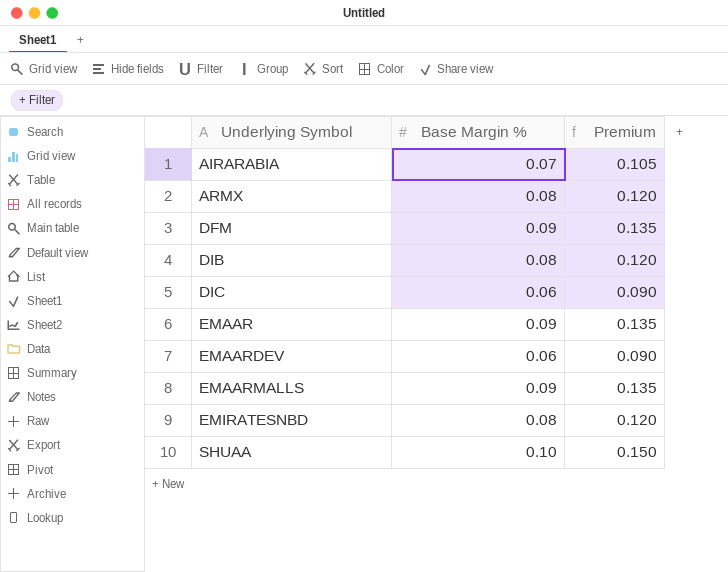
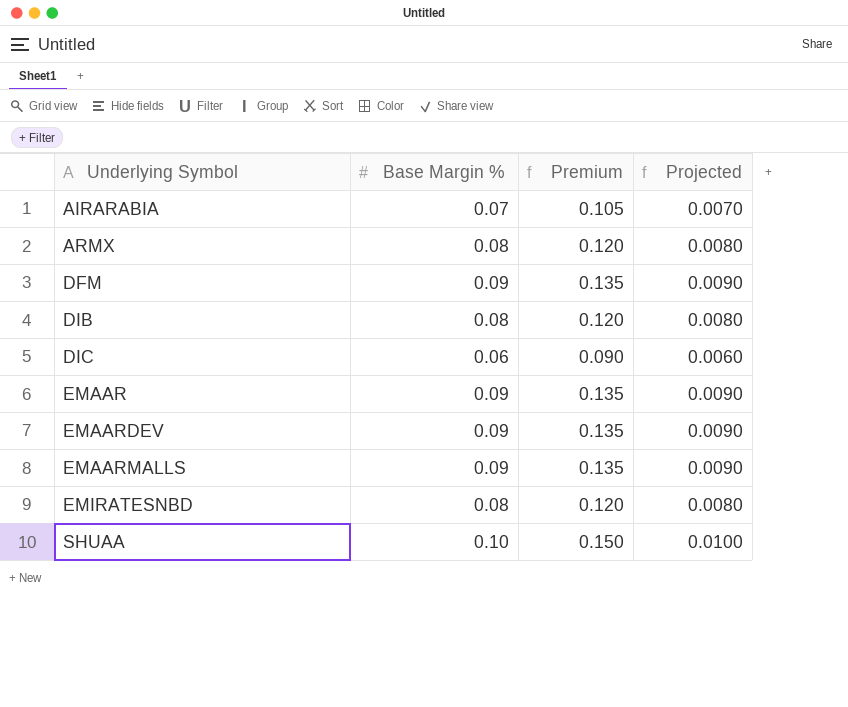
column Projected | formula: none -> [Base Margin %] * 0.1
EMAARDEV | Base Margin %: 0.06 -> 0.09
EMAARDEV | Premium: 0.090 -> 0.135

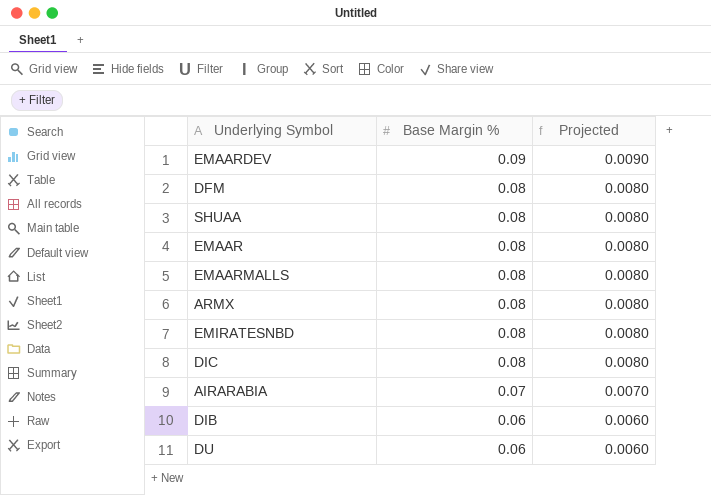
row order: Underlying Symbol ascending -> Base Margin % descending
column Premium | formula: [Base Margin %] * 1.5 -> none
DFM | Base Margin %: 0.09 -> 0.08
DFM | Projected: 0.0090 -> 0.0080
SHUAA | Base Margin %: 0.10 -> 0.08
SHUAA | Projected: 0.0100 -> 0.0080
EMAAR | Base Margin %: 0.09 -> 0.08
EMAAR | Projected: 0.0090 -> 0.0080
EMAARMALLS | Base Margin %: 0.09 -> 0.08
EMAARMALLS | Projected: 0.0090 -> 0.0080
DIC | Base Margin %: 0.06 -> 0.08
DIC | Projected: 0.0060 -> 0.0080
DIB | Base Margin %: 0.08 -> 0.06
DIB | Projected: 0.0080 -> 0.0060
row DU: none -> 0.06 | 0.0060

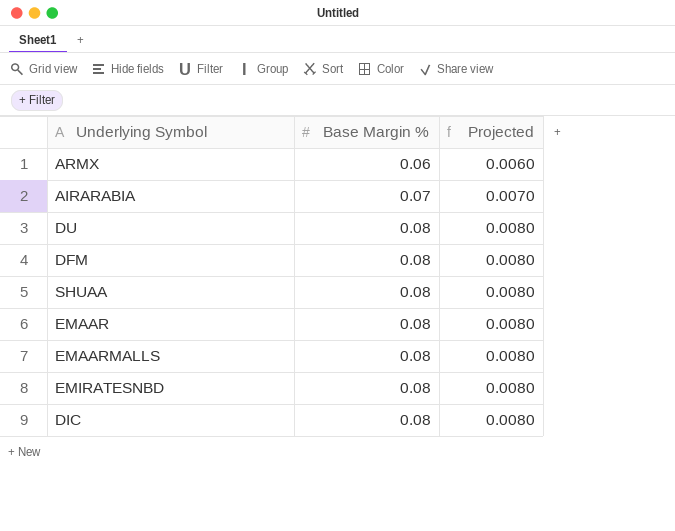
row order: Base Margin % descending -> Base Margin % ascending
row EMAARDEV: 0.09 | 0.0090 -> none
row DIB: 0.06 | 0.0060 -> none
ARMX | Base Margin %: 0.08 -> 0.06
ARMX | Projected: 0.0080 -> 0.0060
DU | Base Margin %: 0.06 -> 0.08
DU | Projected: 0.0060 -> 0.0080

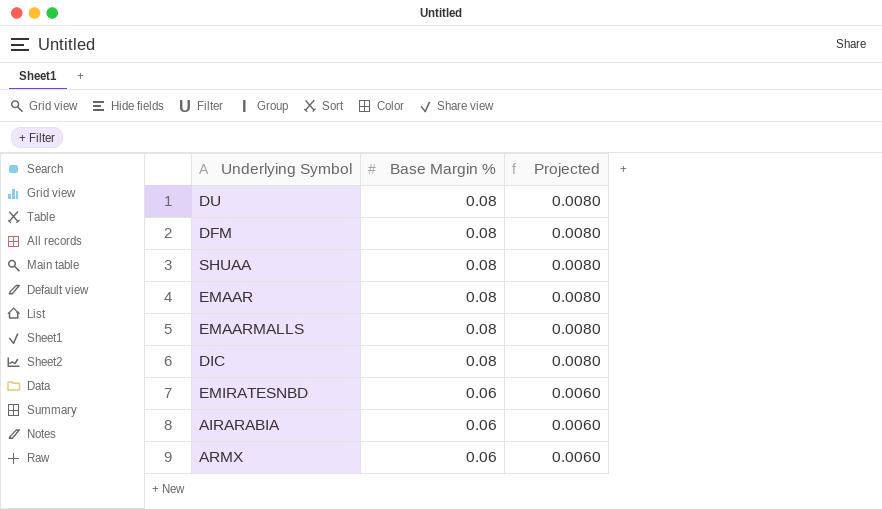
row order: Base Margin % ascending -> Base Margin % descending
EMIRATESNBD | Base Margin %: 0.08 -> 0.06
EMIRATESNBD | Projected: 0.0080 -> 0.0060
AIRARABIA | Base Margin %: 0.07 -> 0.06
AIRARABIA | Projected: 0.0070 -> 0.0060

